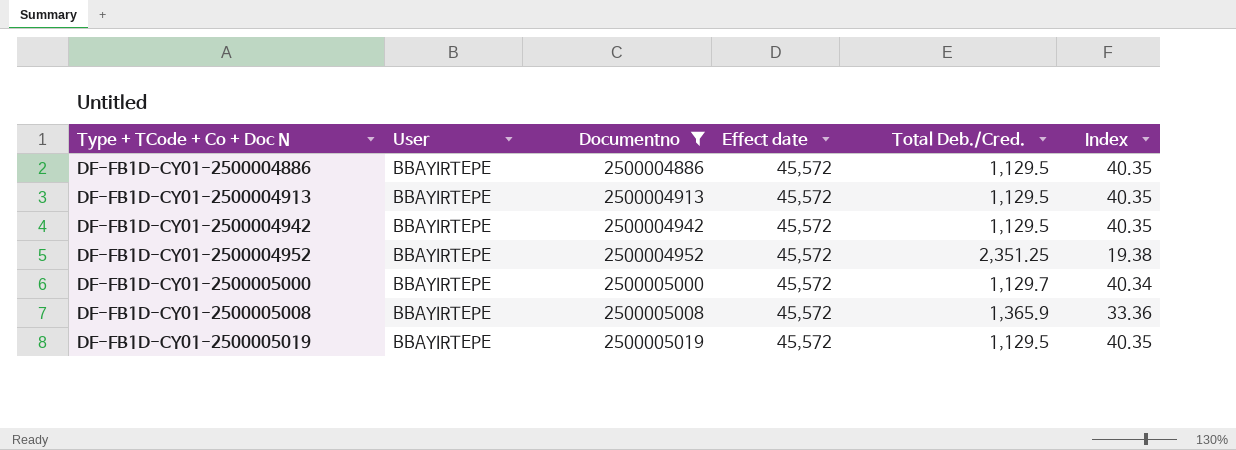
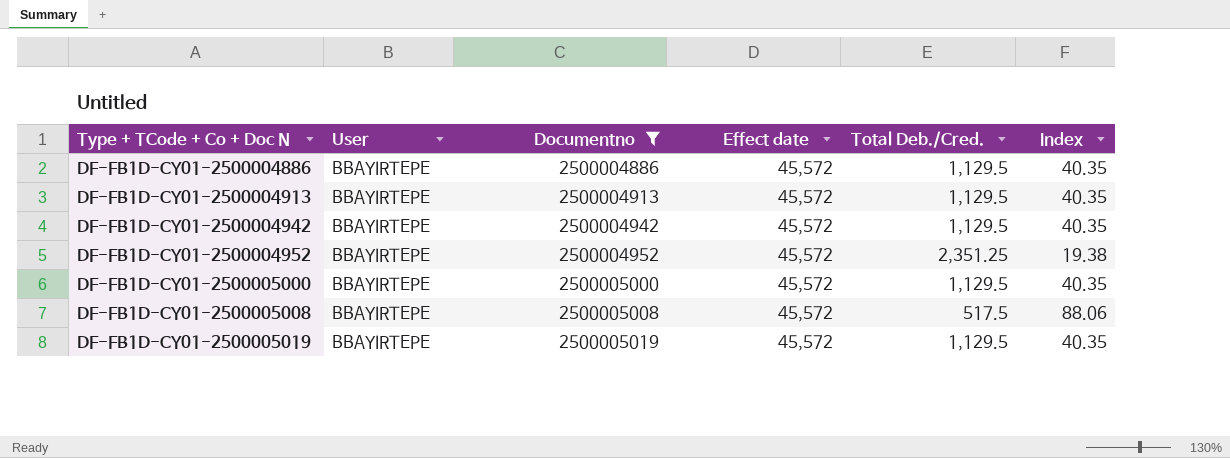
DF-FB1D-CY01-2500005000 | Total Deb./Cred.: 1,129.7 -> 1,129.5
DF-FB1D-CY01-2500005000 | Index: 40.34 -> 40.35
DF-FB1D-CY01-2500005008 | Total Deb./Cred.: 1,365.9 -> 517.5
DF-FB1D-CY01-2500005008 | Index: 33.36 -> 88.06

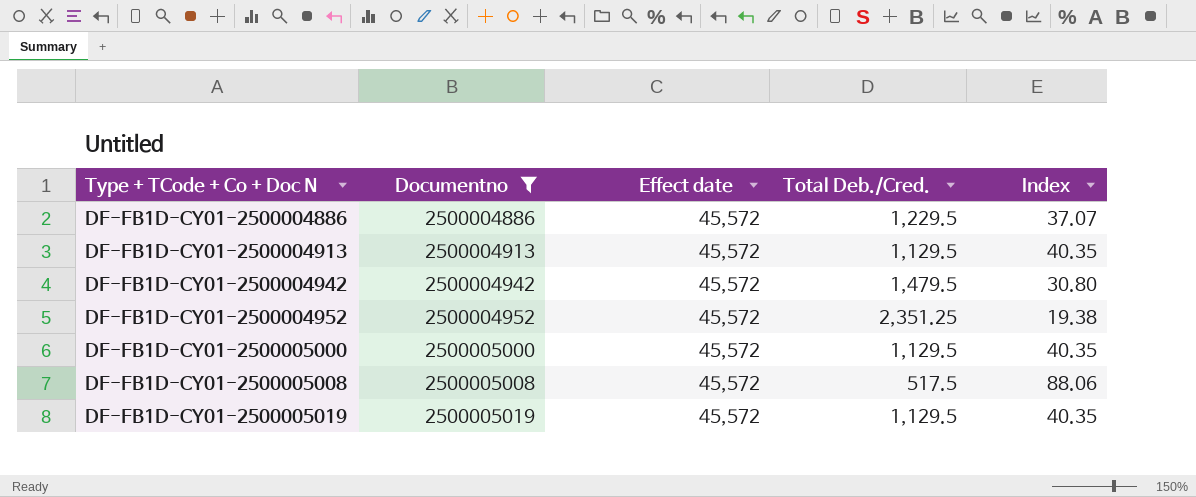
column User | position: 2 -> none
DF-FB1D-CY01-2500004886 | Total Deb./Cred.: 1,129.5 -> 1,229.5
DF-FB1D-CY01-2500004886 | Index: 40.35 -> 37.07
DF-FB1D-CY01-2500004942 | Total Deb./Cred.: 1,129.5 -> 1,479.5
DF-FB1D-CY01-2500004942 | Index: 40.35 -> 30.80

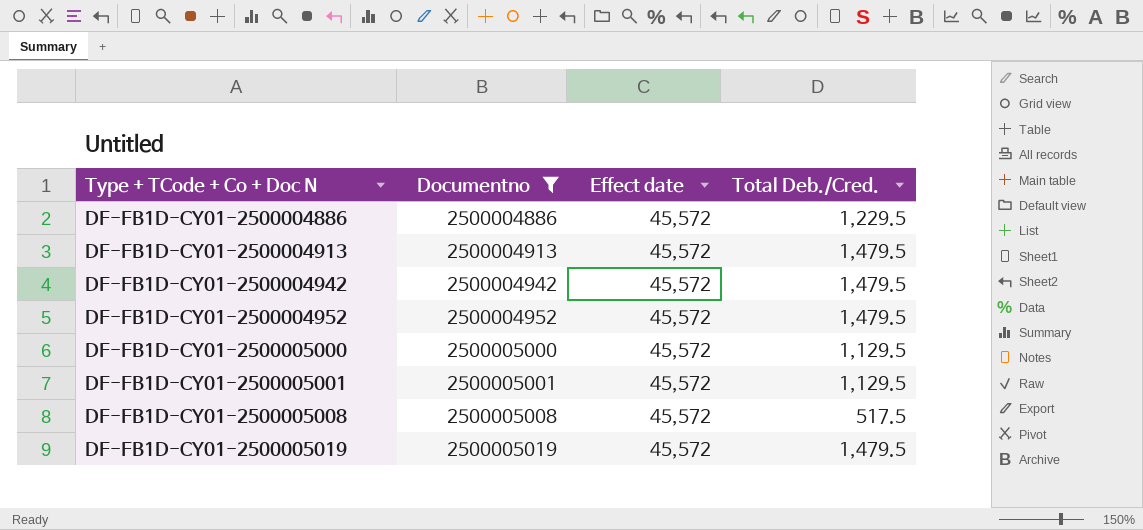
column Index | formula: [Effect date] / [Total Deb./Cred.] -> none
DF-FB1D-CY01-2500004913 | Total Deb./Cred.: 1,129.5 -> 1,479.5
DF-FB1D-CY01-2500004952 | Total Deb./Cred.: 2,351.25 -> 1,479.5
row DF-FB1D-CY01-2500005001: none -> 2500005001 | 45,572 | 1,129.5
DF-FB1D-CY01-2500005019 | Total Deb./Cred.: 1,129.5 -> 1,479.5

